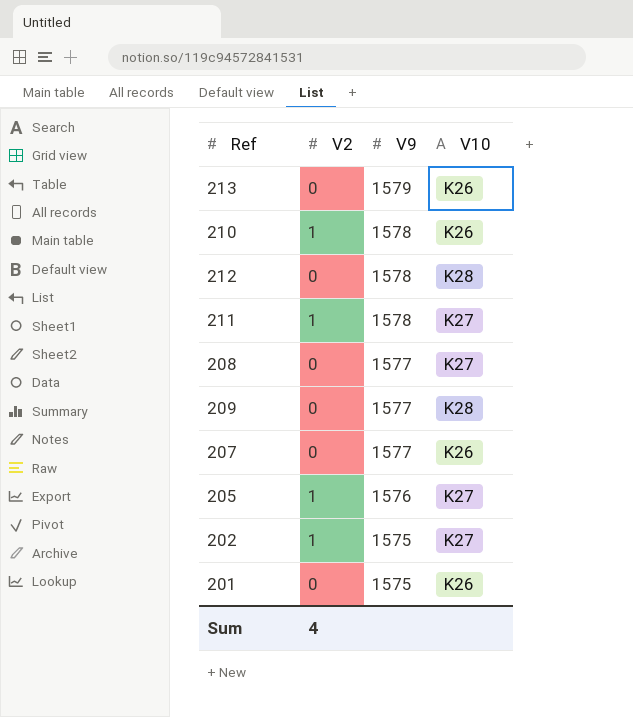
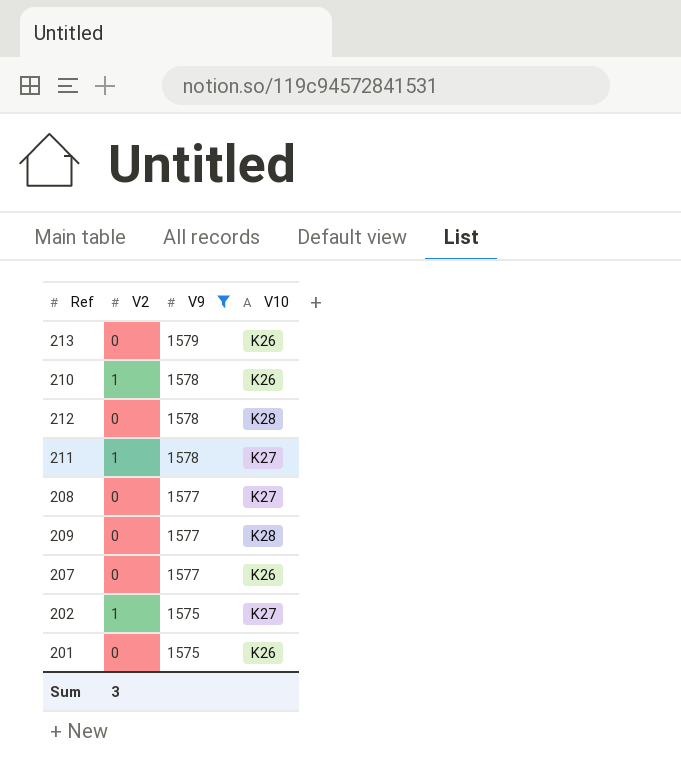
filter: none -> V9 != 1576
Sum | V2: 4 -> 3

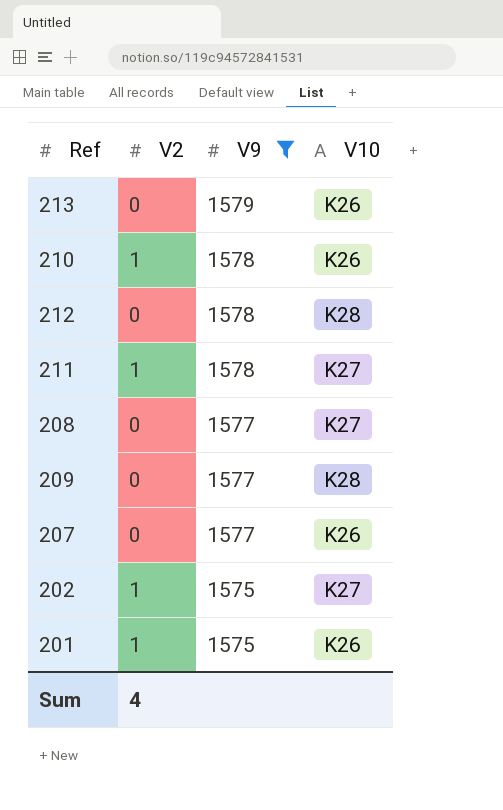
201 | V2: 0 -> 1
Sum | V2: 3 -> 4

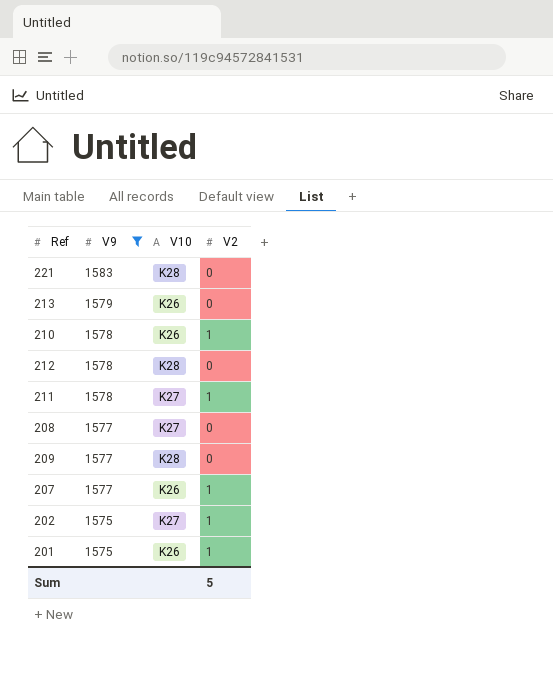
column V2 | position: 2 -> 4
row 221: none -> 1583 | K28 | 0
207 | V2: 0 -> 1
Sum | V2: 4 -> 5

